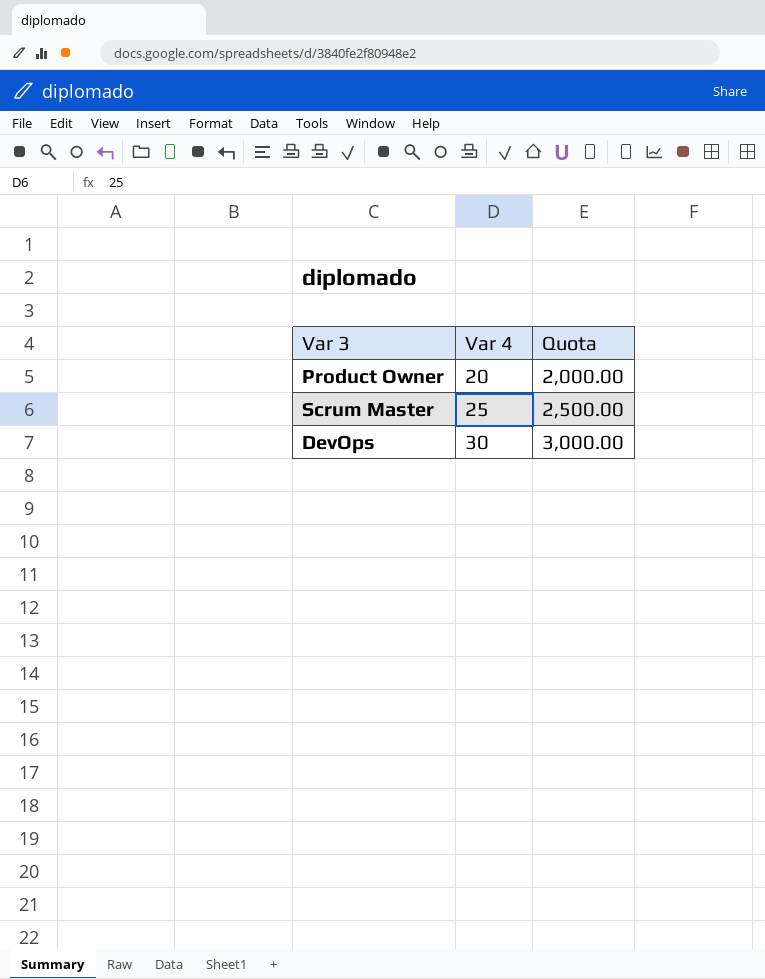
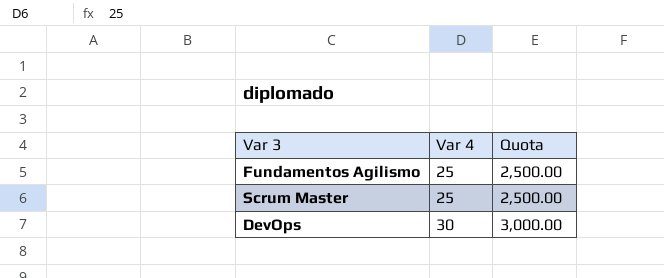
row Product Owner: 20 | 2,000.00 -> none
row Fundamentos Agilismo: none -> 25 | 2,500.00

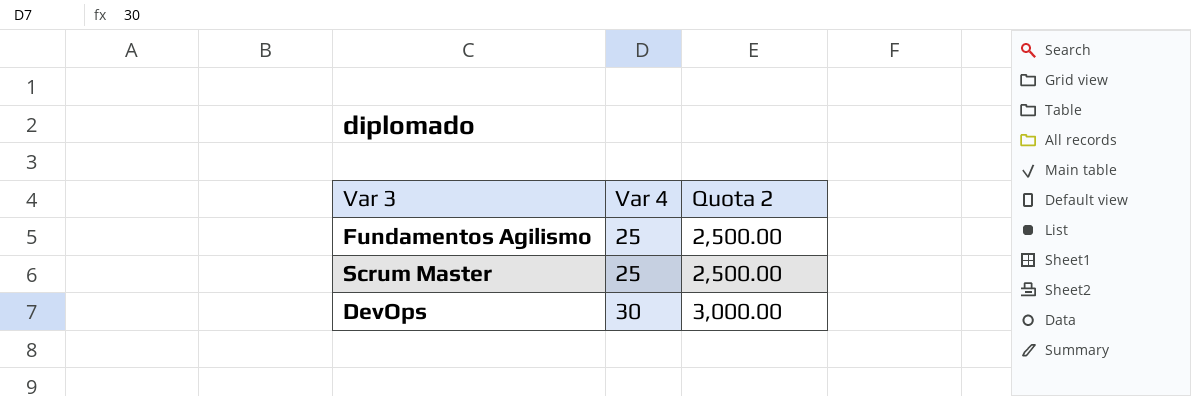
column name: Quota -> Quota 2

